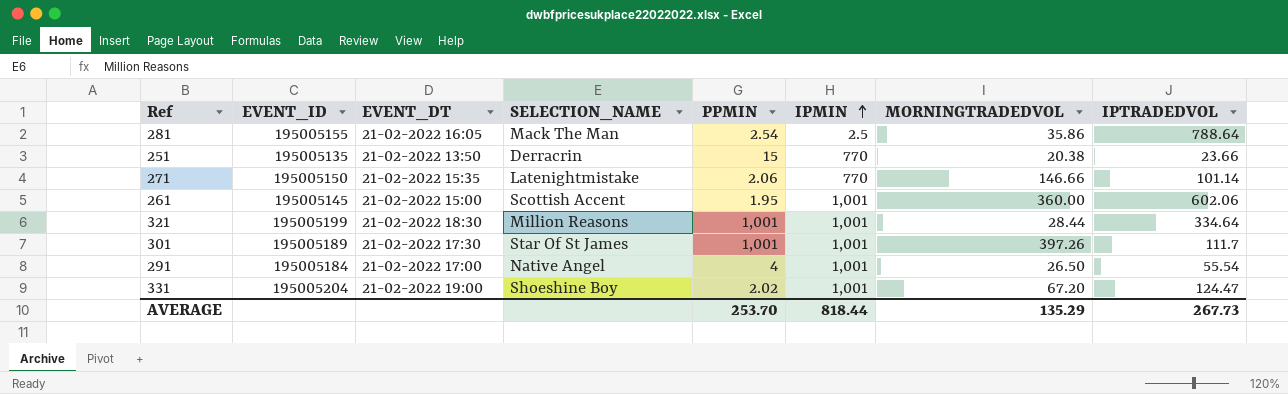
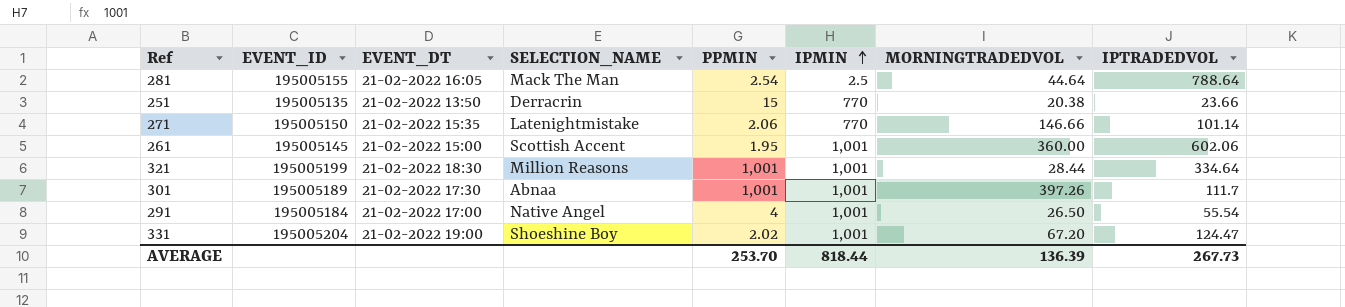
281 | MORNINGTRADEDVOL: 35.86 -> 44.64
301 | SELECTION_NAME: Star Of St James -> Abnaa
AVERAGE | MORNINGTRADEDVOL: 135.29 -> 136.39

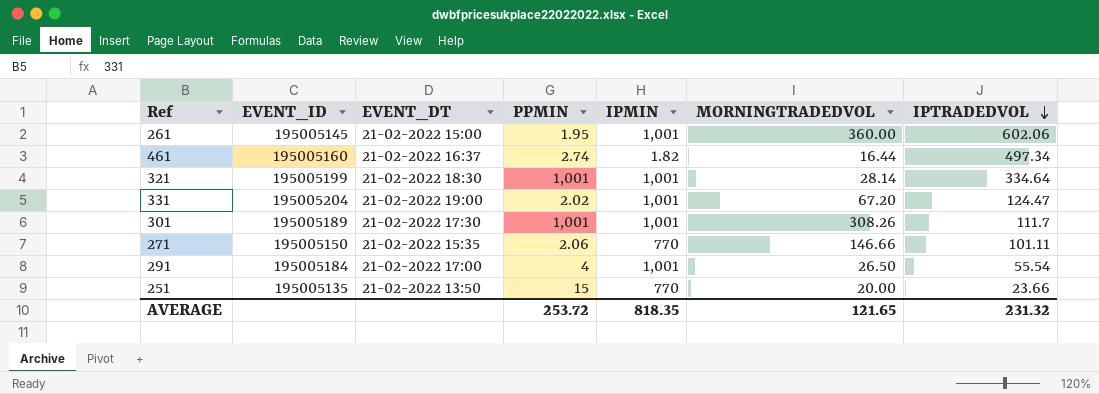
row order: IPMIN ascending -> IPTRADEDVOL descending
column SELECTION_NAME | position: 4 -> none
row 281: 195005155 | 21-02-2022 16:05 | Mack The Man | 2.54 | 2.5 | 44.64 | 788.64 -> none
row 461: none -> 195005160 | 21-02-2022 16:37 | 2.74 | 1.82 | 16.44 | 497.34
321 | MORNINGTRADEDVOL: 28.44 -> 28.14
301 | MORNINGTRADEDVOL: 397.26 -> 308.26
271 | IPTRADEDVOL: 101.14 -> 101.11
251 | MORNINGTRADEDVOL: 20.38 -> 20.00
AVERAGE | PPMIN: 253.70 -> 253.72
AVERAGE | IPMIN: 818.44 -> 818.35
AVERAGE | MORNINGTRADEDVOL: 136.39 -> 121.65
AVERAGE | IPTRADEDVOL: 267.73 -> 231.32

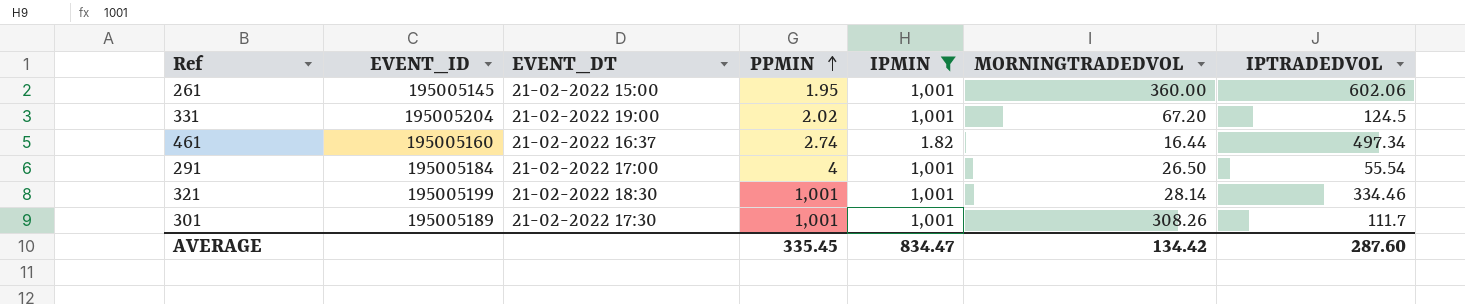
filter: none -> IPMIN != 770
row order: IPTRADEDVOL descending -> PPMIN ascending
331 | IPTRADEDVOL: 124.47 -> 124.5
321 | IPTRADEDVOL: 334.64 -> 334.46
AVERAGE | PPMIN: 253.72 -> 335.45
AVERAGE | IPMIN: 818.35 -> 834.47
AVERAGE | MORNINGTRADEDVOL: 121.65 -> 134.42
AVERAGE | IPTRADEDVOL: 231.32 -> 287.60

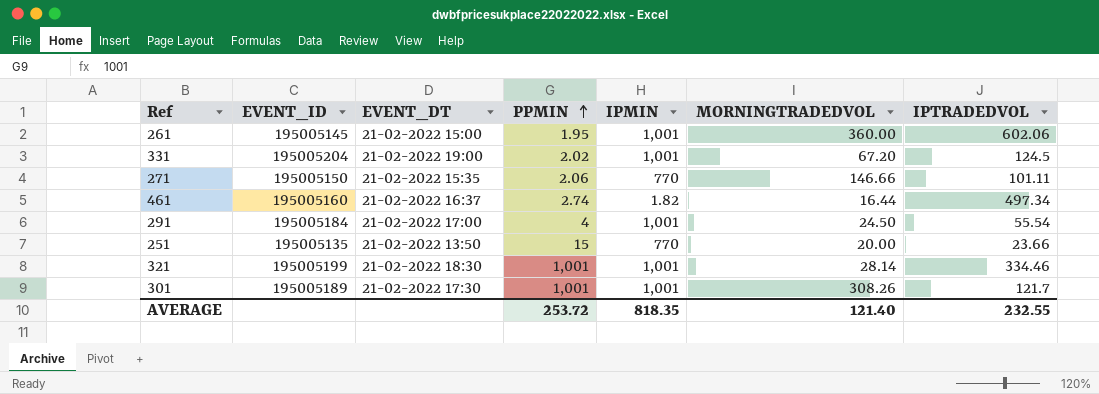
filter: IPMIN != 770 -> none
291 | MORNINGTRADEDVOL: 26.50 -> 24.50
301 | IPTRADEDVOL: 111.7 -> 121.7
AVERAGE | PPMIN: 335.45 -> 253.72
AVERAGE | IPMIN: 834.47 -> 818.35
AVERAGE | MORNINGTRADEDVOL: 134.42 -> 121.40
AVERAGE | IPTRADEDVOL: 287.60 -> 232.55

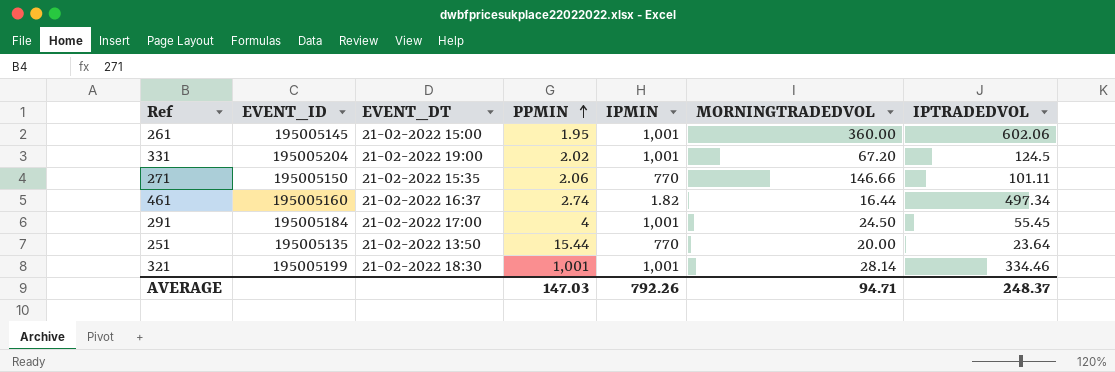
row 301: 195005189 | 21-02-2022 17:30 | 1,001 | 1,001 | 308.26 | 121.7 -> none
291 | IPTRADEDVOL: 55.54 -> 55.45
251 | PPMIN: 15 -> 15.44
251 | IPTRADEDVOL: 23.66 -> 23.64
AVERAGE | PPMIN: 253.72 -> 147.03
AVERAGE | IPMIN: 818.35 -> 792.26
AVERAGE | MORNINGTRADEDVOL: 121.40 -> 94.71
AVERAGE | IPTRADEDVOL: 232.55 -> 248.37

